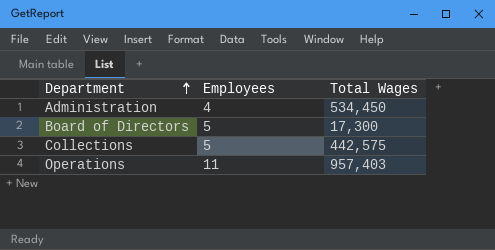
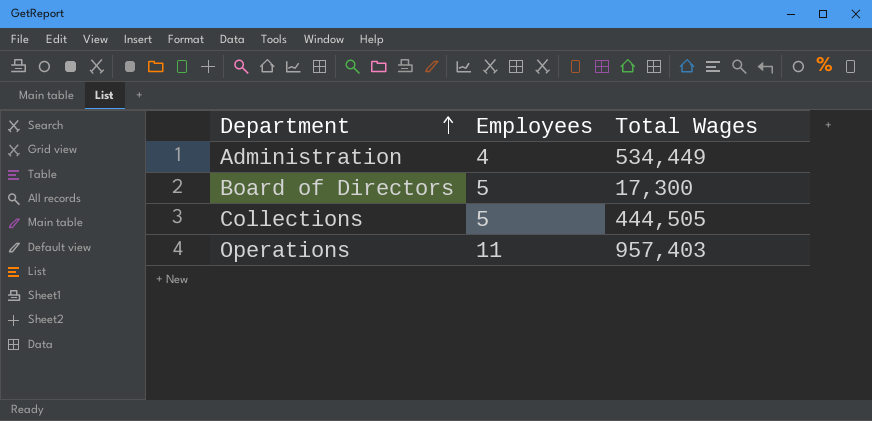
Administration | Total Wages: 534,450 -> 534,449
Collections | Total Wages: 442,575 -> 444,505

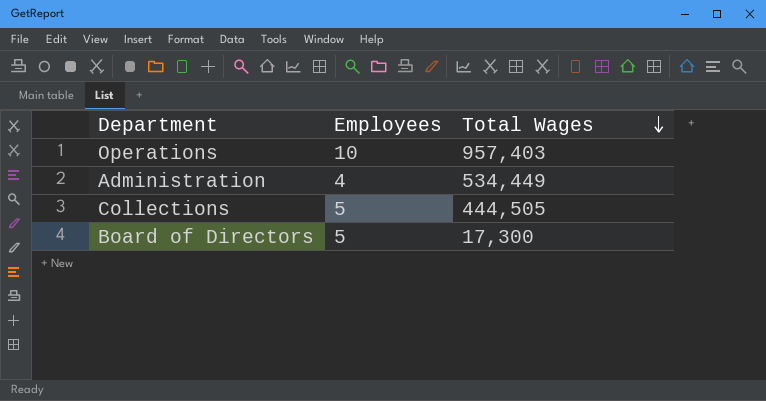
row order: Department ascending -> Total Wages descending
Operations | Employees: 11 -> 10

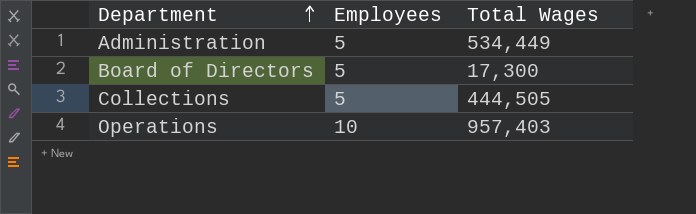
row order: Total Wages descending -> Department ascending
Administration | Employees: 4 -> 5

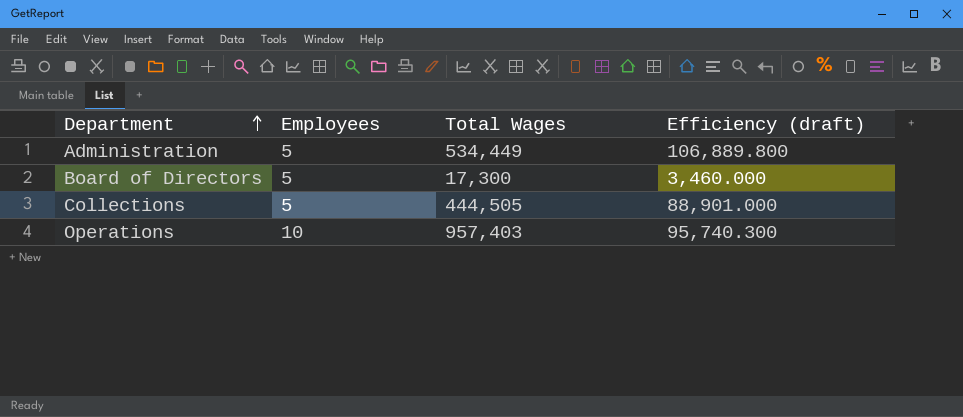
column Efficiency (draft) | formula: none -> [Total Wages] / [Employees]

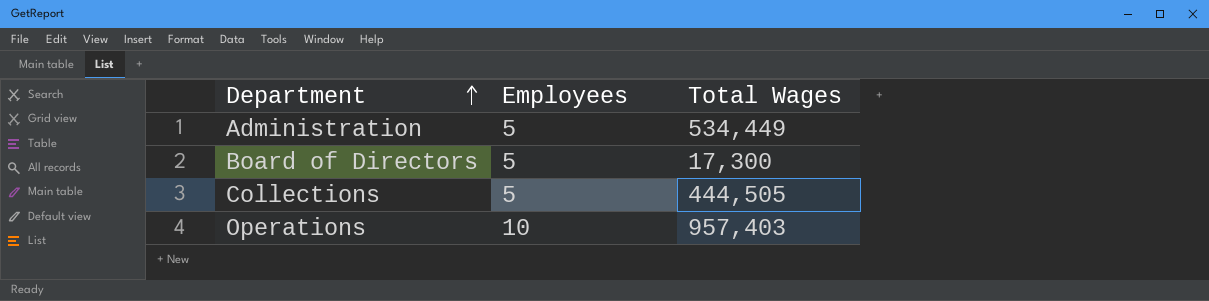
column Efficiency (draft) | formula: [Total Wages] / [Employees] -> none

